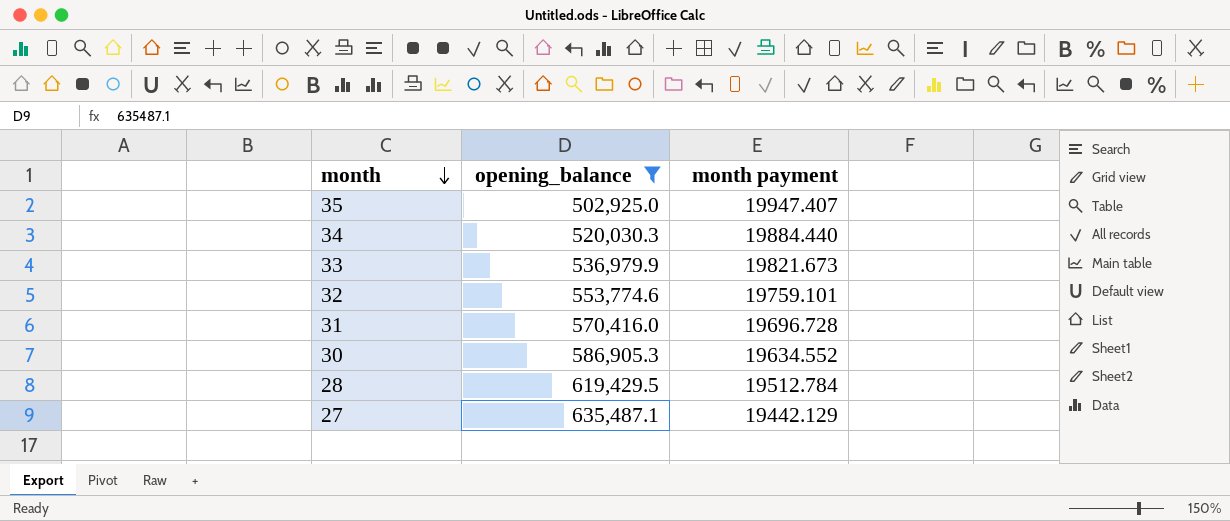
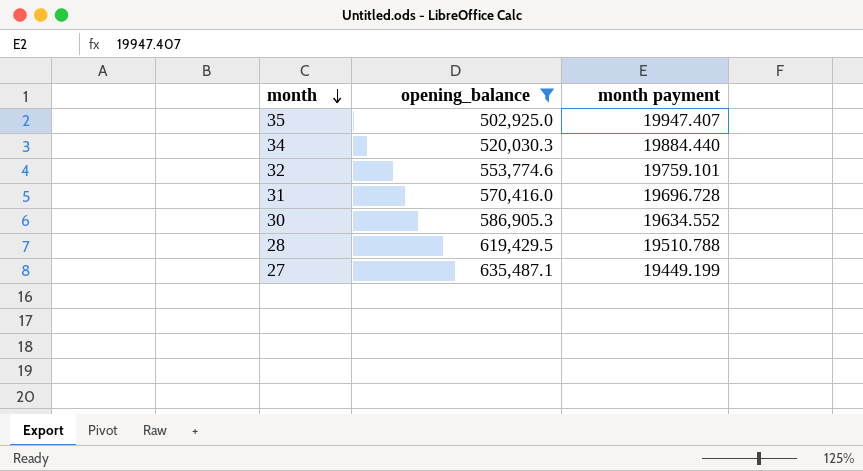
row 33: 536,979.9 | 19821.673 -> none
28 | month payment: 19512.784 -> 19510.788
27 | month payment: 19442.129 -> 19449.199

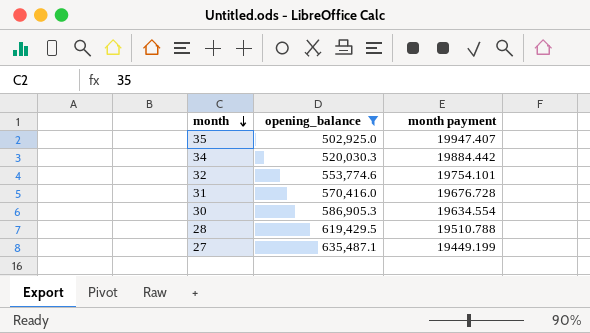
34 | month payment: 19884.440 -> 19884.442
32 | month payment: 19759.101 -> 19754.101
31 | month payment: 19696.728 -> 19676.728
30 | month payment: 19634.552 -> 19634.554

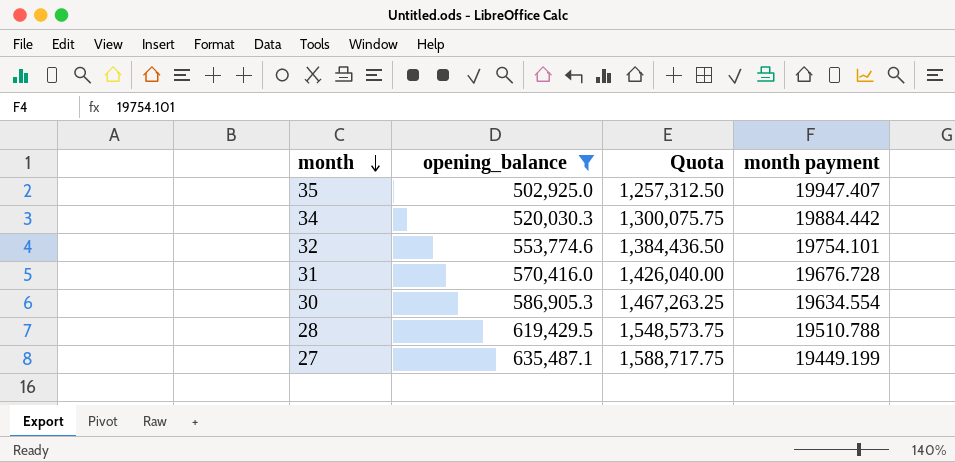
column Quota | formula: none -> [opening_balance] * 2.5

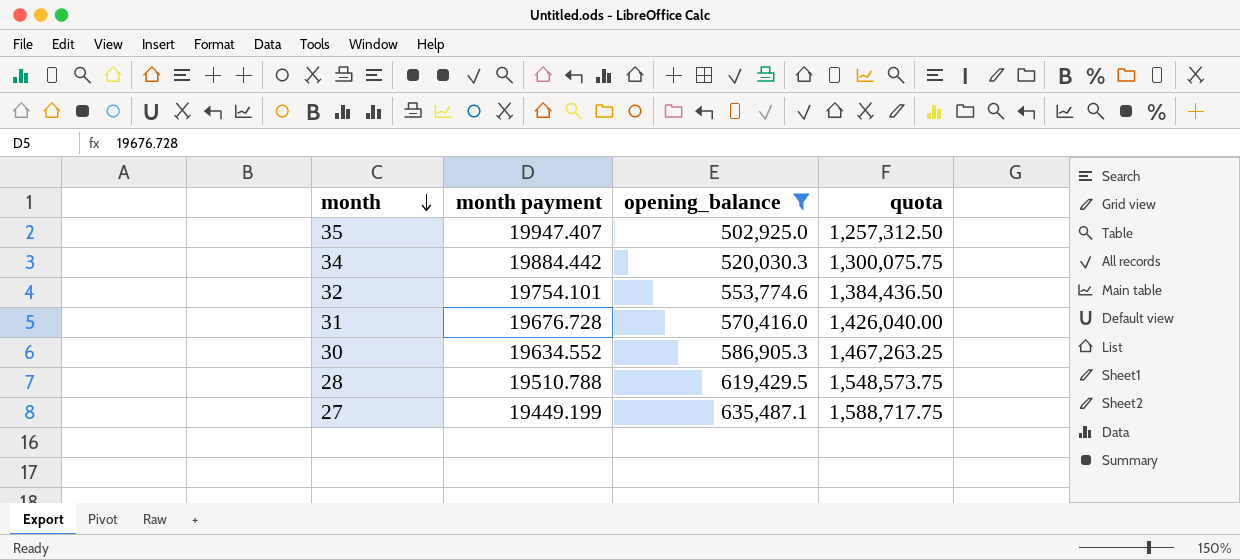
column month payment | position: 4 -> 2
column name: Quota -> quota
30 | month payment: 19634.554 -> 19634.552

